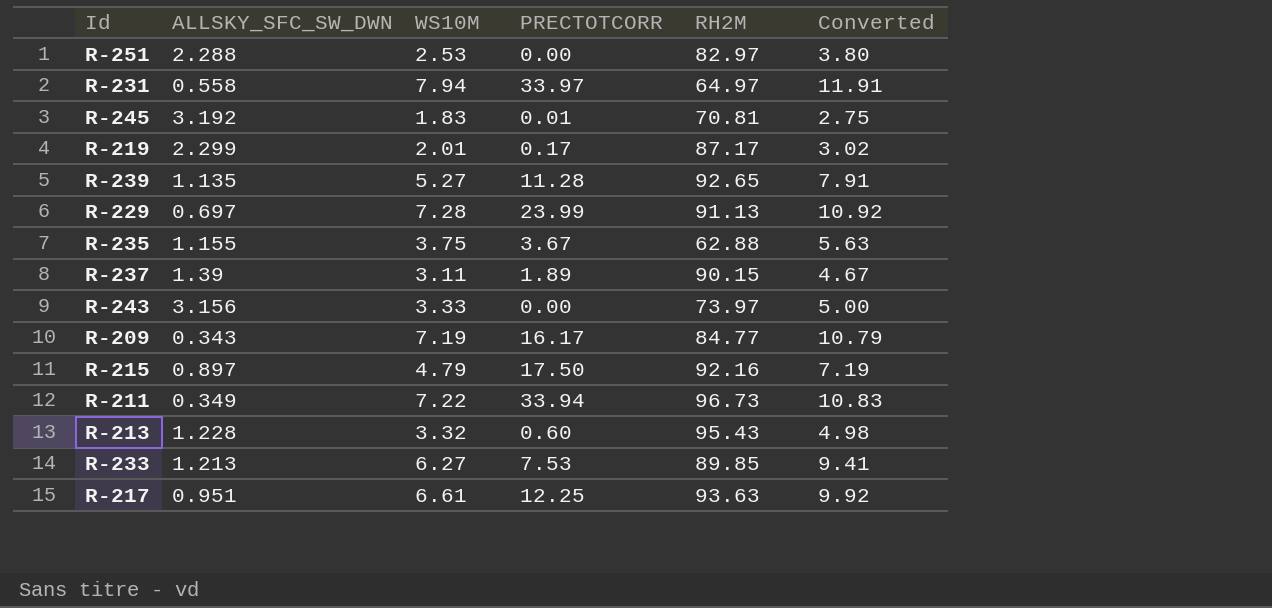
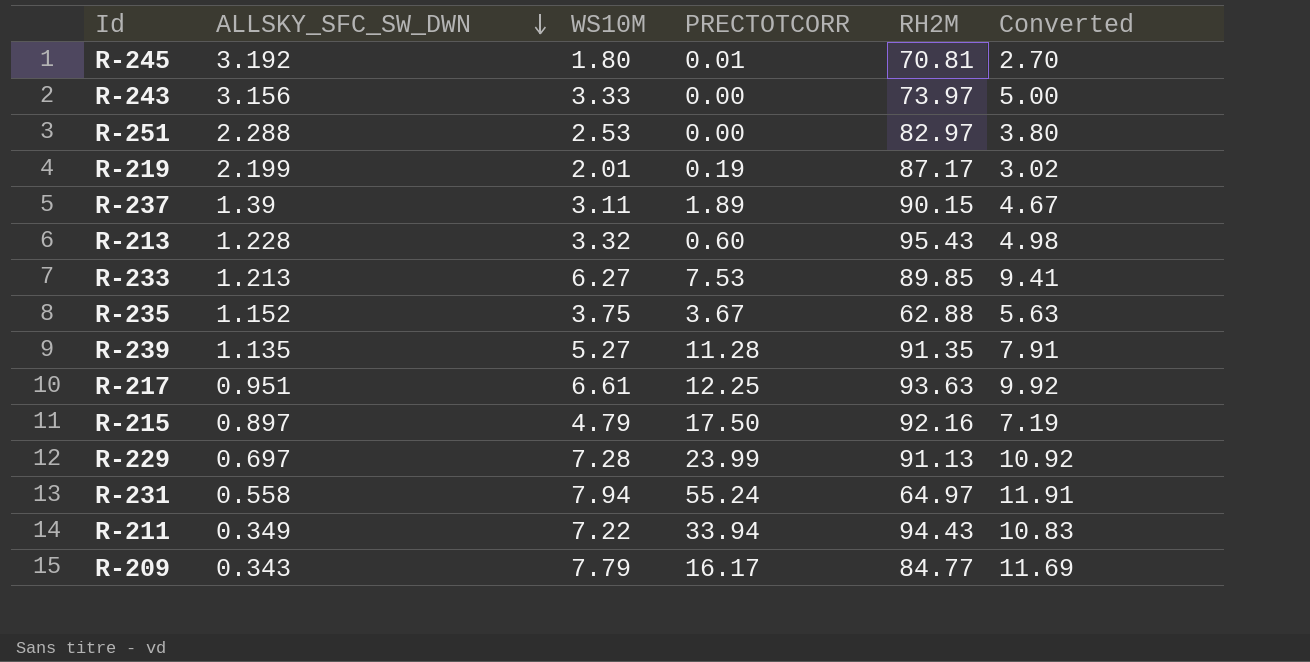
row order: none -> ALLSKY_SFC_SW_DWN descending
R-245 | WS10M: 1.83 -> 1.80
R-245 | Converted: 2.75 -> 2.70
R-219 | ALLSKY_SFC_SW_DWN: 2.299 -> 2.199
R-219 | PRECTOTCORR: 0.17 -> 0.19
R-235 | ALLSKY_SFC_SW_DWN: 1.155 -> 1.152
R-239 | RH2M: 92.65 -> 91.35
R-231 | PRECTOTCORR: 33.97 -> 55.24
R-211 | RH2M: 96.73 -> 94.43
R-209 | WS10M: 7.19 -> 7.79
R-209 | Converted: 10.79 -> 11.69

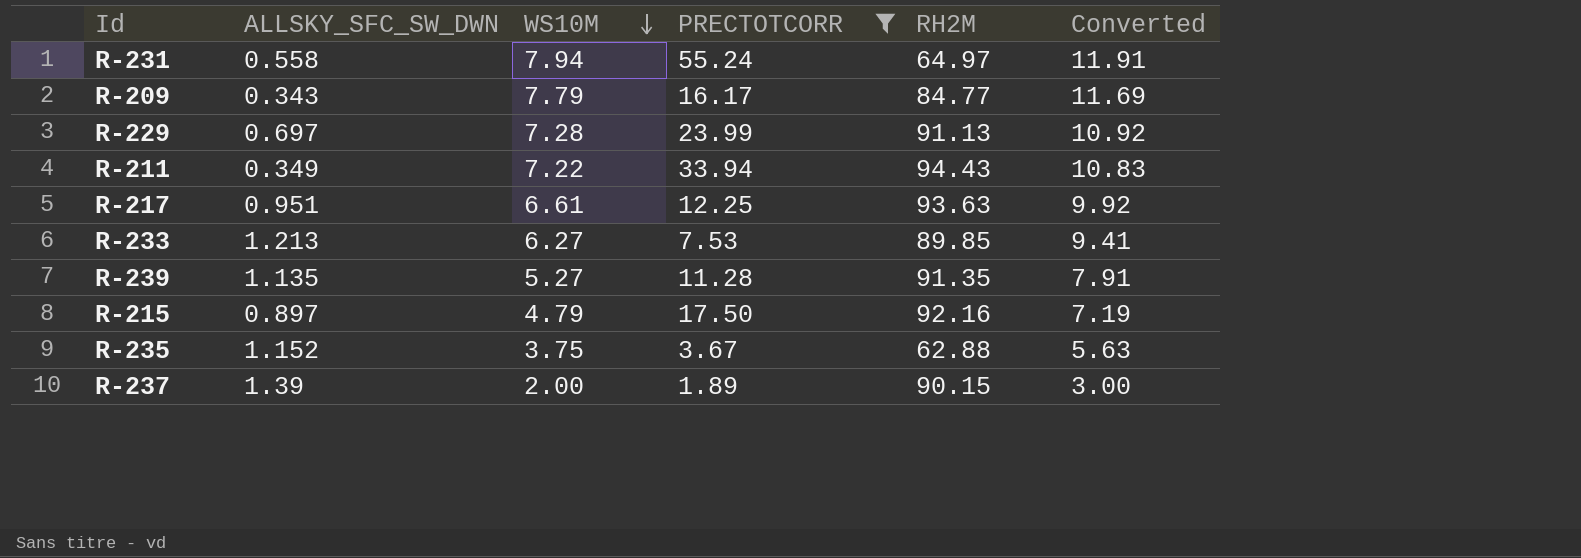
filter: none -> PRECTOTCORR >= 1.89
row order: ALLSKY_SFC_SW_DWN descending -> WS10M descending
R-237 | WS10M: 3.11 -> 2.00
R-237 | Converted: 4.67 -> 3.00

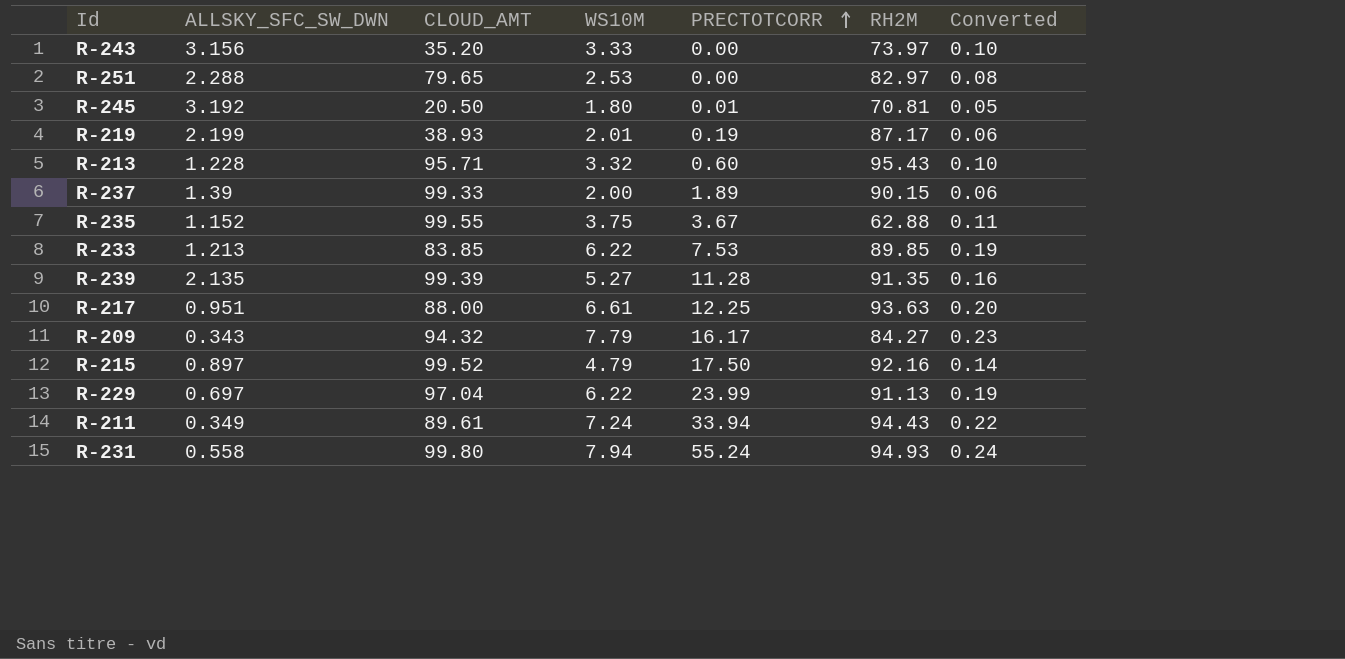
filter: PRECTOTCORR >= 1.89 -> none
row order: WS10M descending -> PRECTOTCORR ascending
column CLOUD_AMT | position: none -> 3
column Converted | formula: [WS10M] * 1.5 -> [WS10M] * 0.03
R-233 | WS10M: 6.27 -> 6.22
R-239 | ALLSKY_SFC_SW_DWN: 1.135 -> 2.135
R-209 | RH2M: 84.77 -> 84.27
R-229 | WS10M: 7.28 -> 6.22
R-211 | WS10M: 7.22 -> 7.24
R-231 | RH2M: 64.97 -> 94.93

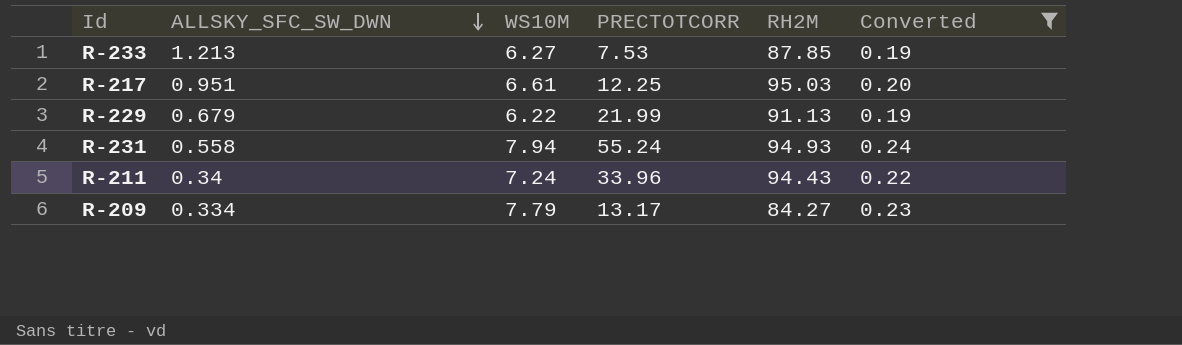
filter: none -> Converted >= 0.19
row order: PRECTOTCORR ascending -> ALLSKY_SFC_SW_DWN descending
column CLOUD_AMT | position: 3 -> none
R-233 | WS10M: 6.22 -> 6.27
R-233 | RH2M: 89.85 -> 87.85
R-217 | RH2M: 93.63 -> 95.03
R-229 | ALLSKY_SFC_SW_DWN: 0.697 -> 0.679
R-229 | PRECTOTCORR: 23.99 -> 21.99
R-211 | ALLSKY_SFC_SW_DWN: 0.349 -> 0.34
R-211 | PRECTOTCORR: 33.94 -> 33.96
R-209 | ALLSKY_SFC_SW_DWN: 0.343 -> 0.334
R-209 | PRECTOTCORR: 16.17 -> 13.17

